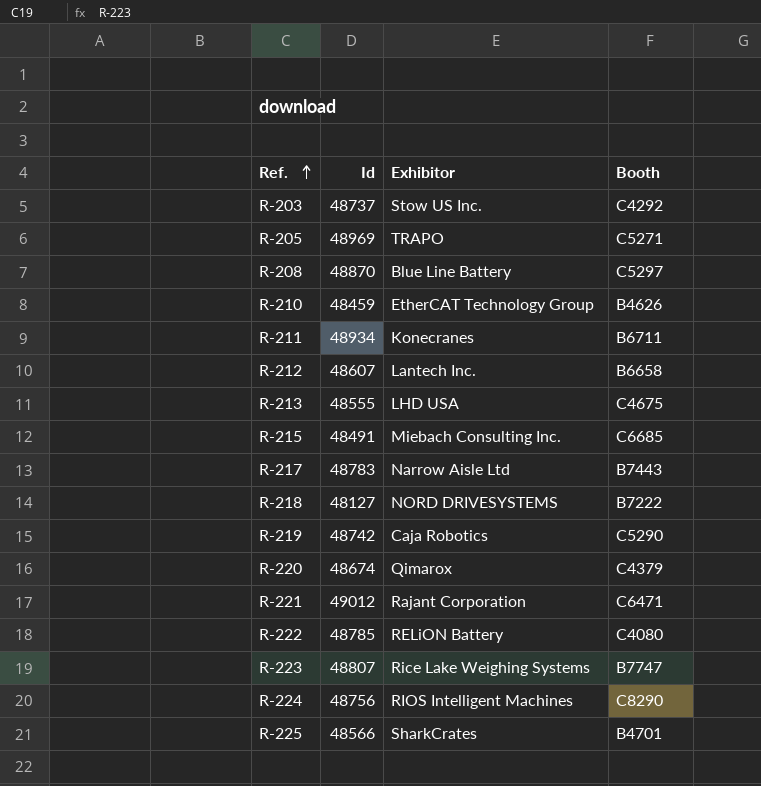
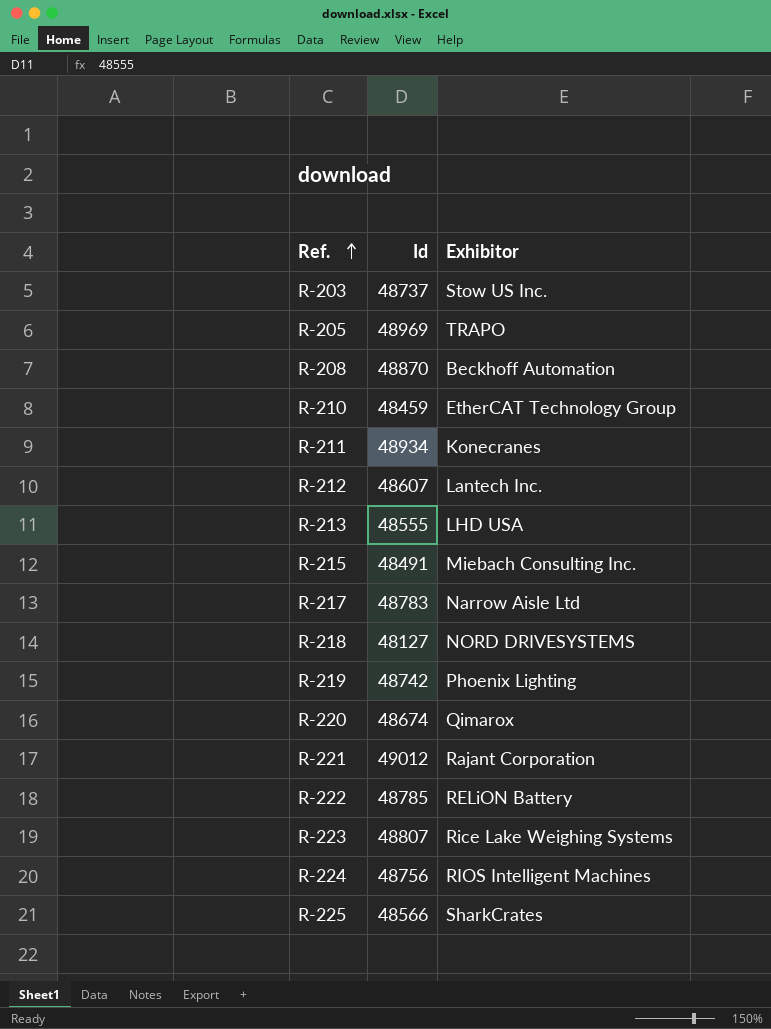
column Booth | position: 4 -> none
R-208 | Exhibitor: Blue Line Battery -> Beckhoff Automation
R-219 | Exhibitor: Caja Robotics -> Phoenix Lighting

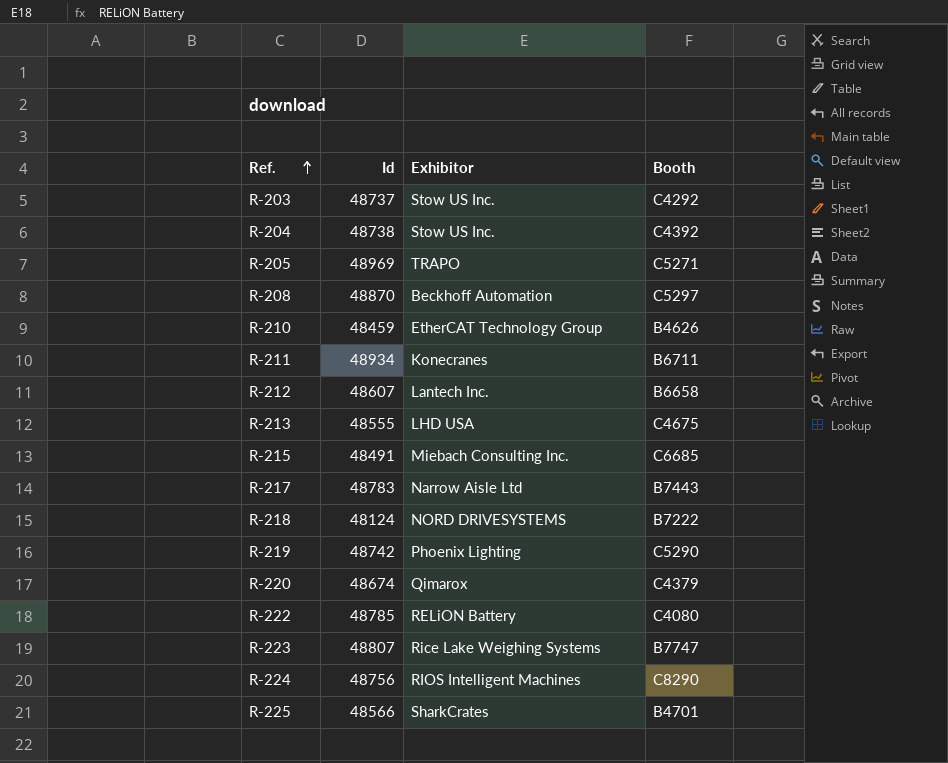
column Booth | position: none -> 4
row R-221: 49012 | Rajant Corporation -> none
row R-204: none -> 48738 | Stow US Inc. | C4392
R-218 | Id: 48127 -> 48124

